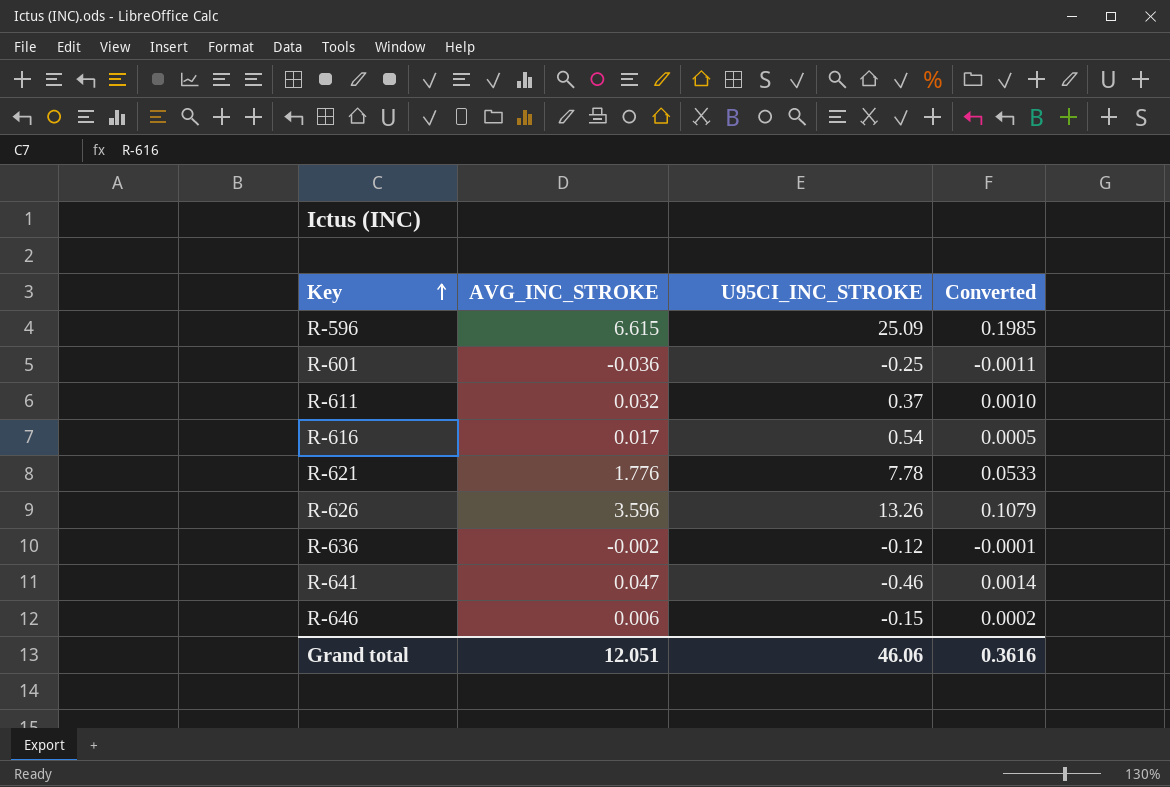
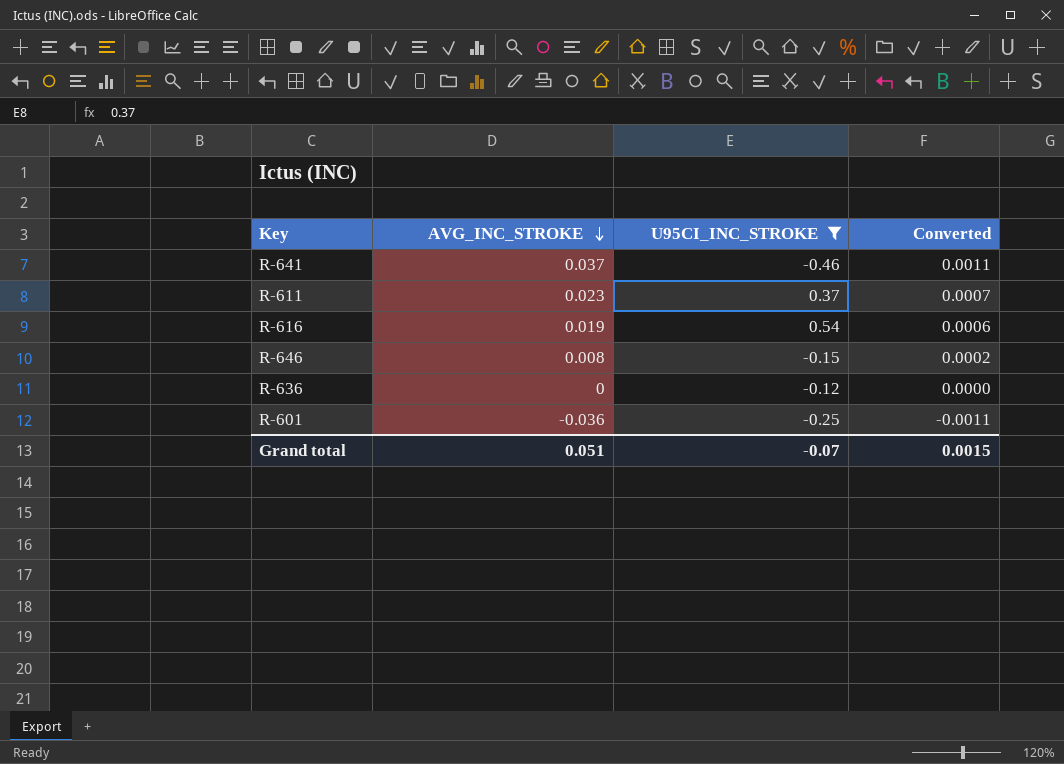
filter: none -> U95CI_INC_STROKE <= 0.54
row order: Key ascending -> AVG_INC_STROKE descending
R-641 | AVG_INC_STROKE: 0.047 -> 0.037
R-641 | Converted: 0.0014 -> 0.0011
R-611 | AVG_INC_STROKE: 0.032 -> 0.023
R-611 | Converted: 0.0010 -> 0.0007
R-616 | AVG_INC_STROKE: 0.017 -> 0.019
R-616 | Converted: 0.0005 -> 0.0006
R-646 | AVG_INC_STROKE: 0.006 -> 0.008
R-636 | AVG_INC_STROKE: -0.002 -> 0
R-636 | Converted: -0.0001 -> 0.0000
Grand total | AVG_INC_STROKE: 12.051 -> 0.051
Grand total | U95CI_INC_STROKE: 46.06 -> -0.07
Grand total | Converted: 0.3616 -> 0.0015

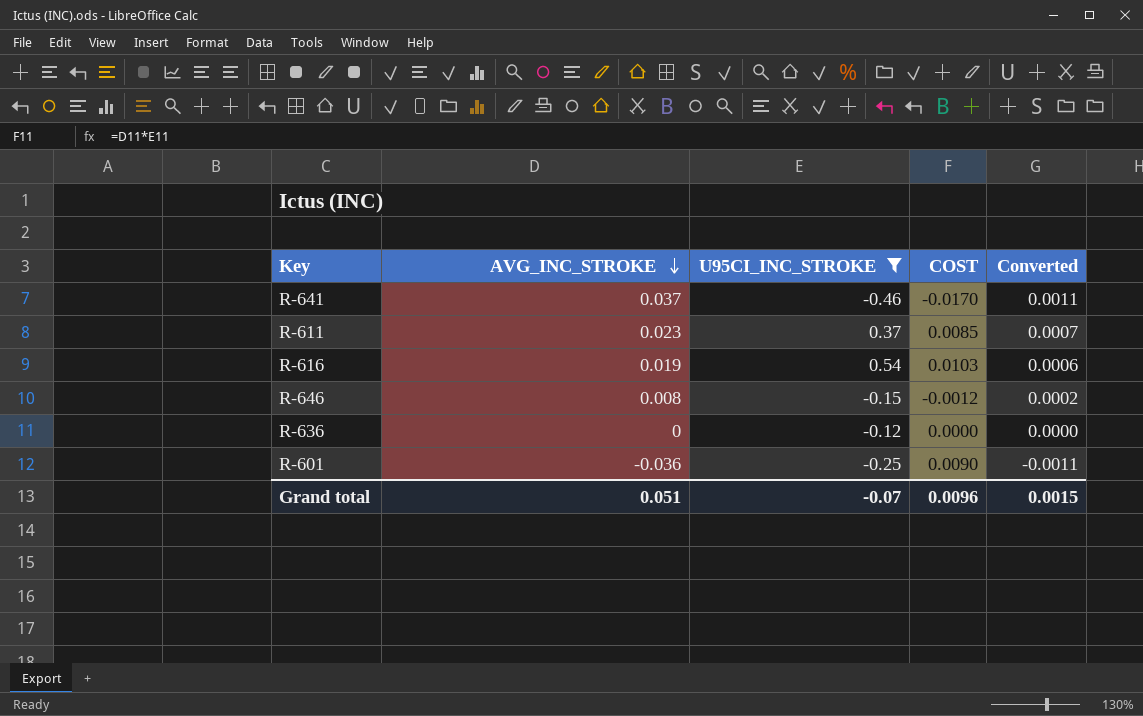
column COST | formula: none -> [AVG_INC_STROKE] * [U95CI_INC_STROKE]

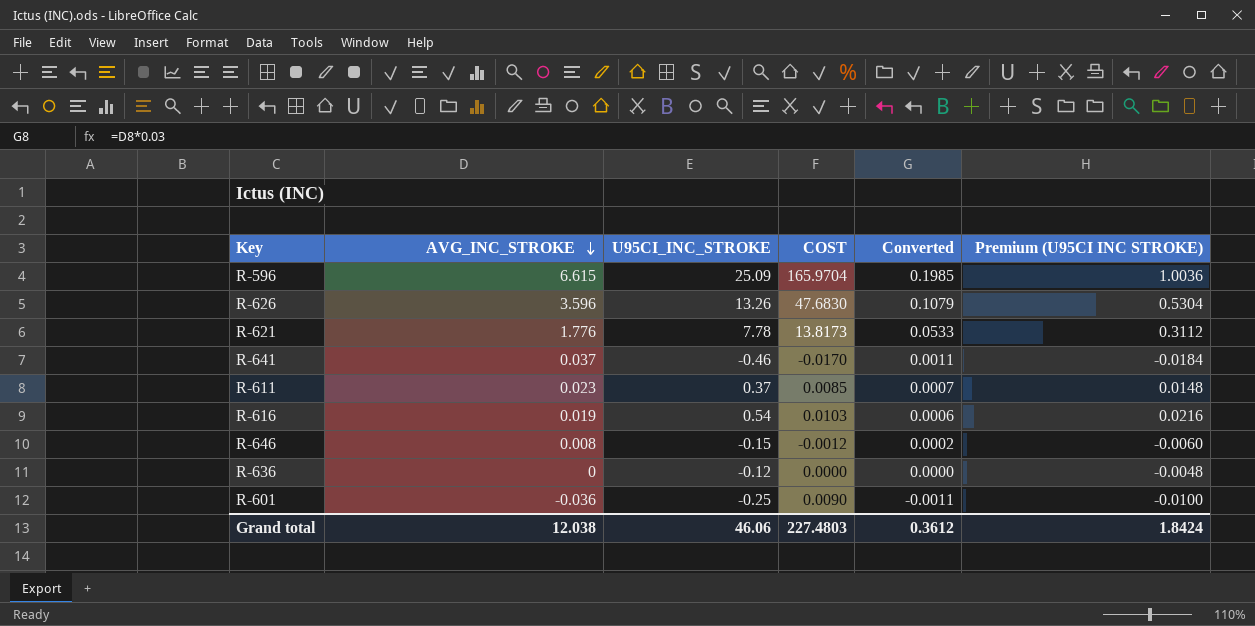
filter: U95CI_INC_STROKE <= 0.54 -> none
column Premium (U95CI INC STROKE) | formula: none -> [U95CI_INC_STROKE] * 0.04
Grand total | AVG_INC_STROKE: 0.051 -> 12.038
Grand total | U95CI_INC_STROKE: -0.07 -> 46.06
Grand total | COST: 0.0096 -> 227.4803
Grand total | Converted: 0.0015 -> 0.3612

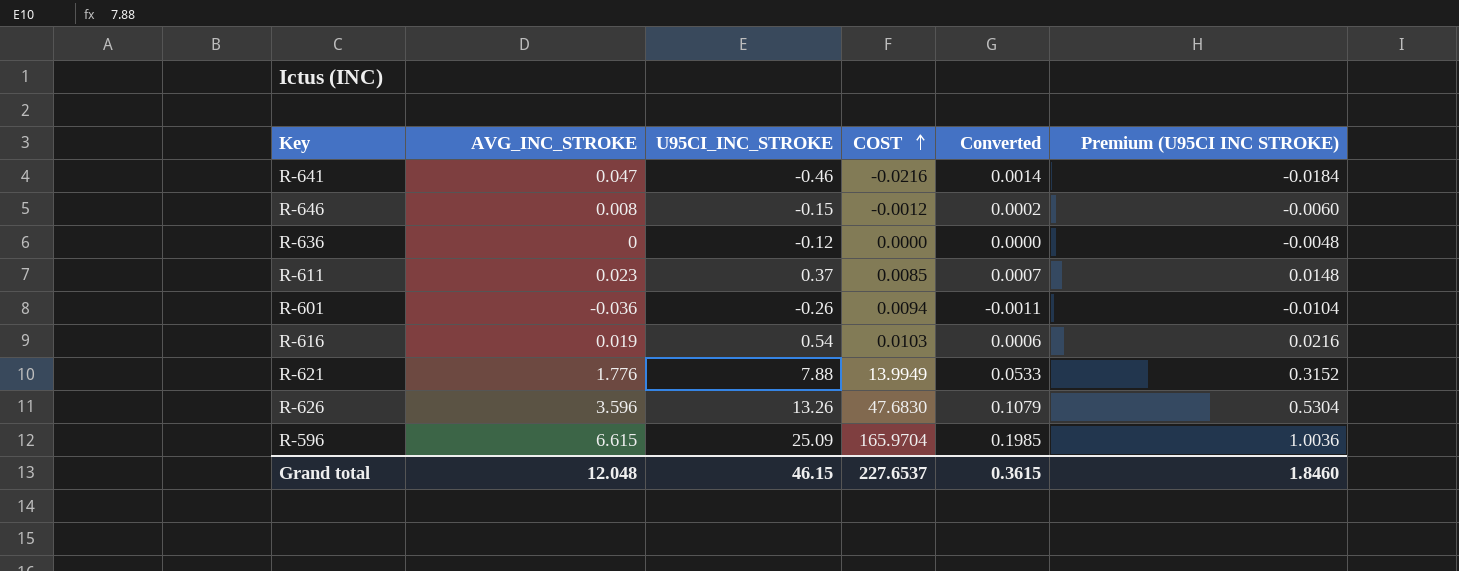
row order: AVG_INC_STROKE descending -> COST ascending
R-641 | AVG_INC_STROKE: 0.037 -> 0.047
R-641 | COST: -0.0170 -> -0.0216
R-641 | Converted: 0.0011 -> 0.0014
R-601 | U95CI_INC_STROKE: -0.25 -> -0.26
R-601 | COST: 0.0090 -> 0.0094
R-601 | Premium (U95CI INC STROKE): -0.0100 -> -0.0104
R-621 | U95CI_INC_STROKE: 7.78 -> 7.88
R-621 | COST: 13.8173 -> 13.9949
R-621 | Premium (U95CI INC STROKE): 0.3112 -> 0.3152
Grand total | AVG_INC_STROKE: 12.038 -> 12.048
Grand total | U95CI_INC_STROKE: 46.06 -> 46.15
Grand total | COST: 227.4803 -> 227.6537
Grand total | Converted: 0.3612 -> 0.3615
Grand total | Premium (U95CI INC STROKE): 1.8424 -> 1.8460

